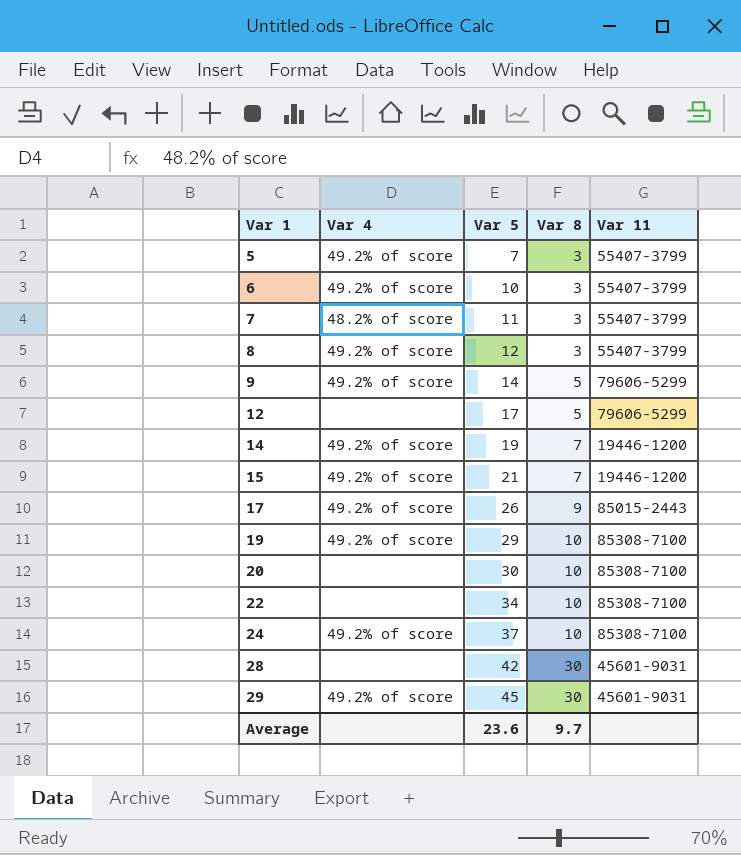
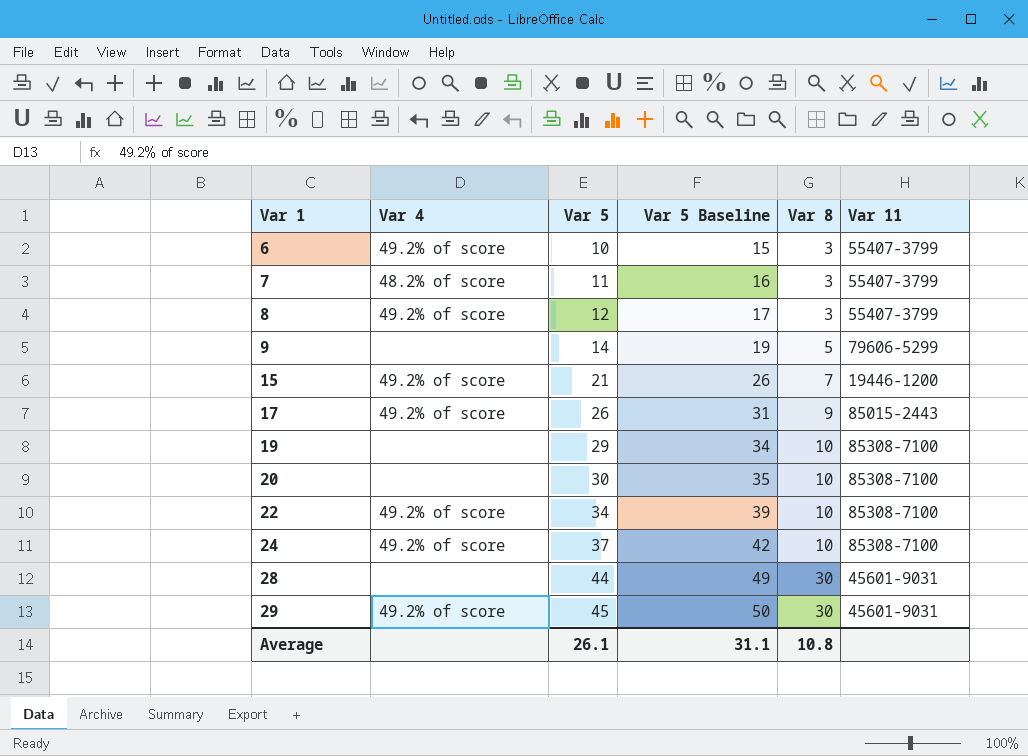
column Var 5 Baseline | formula: none -> [Var 5] + 5
row 5: 49.2% of score | 7 | 3 | 55407-3799 -> none
row 12: none | 17 | 5 | 79606-5299 -> none
row 14: 49.2% of score | 19 | 7 | 19446-1200 -> none
9 | Var 4: 49.2% of score -> none
19 | Var 4: 49.2% of score -> none
22 | Var 4: none -> 49.2% of score
28 | Var 5: 42 -> 44
Average | Var 5: 23.6 -> 26.1
Average | Var 8: 9.7 -> 10.8

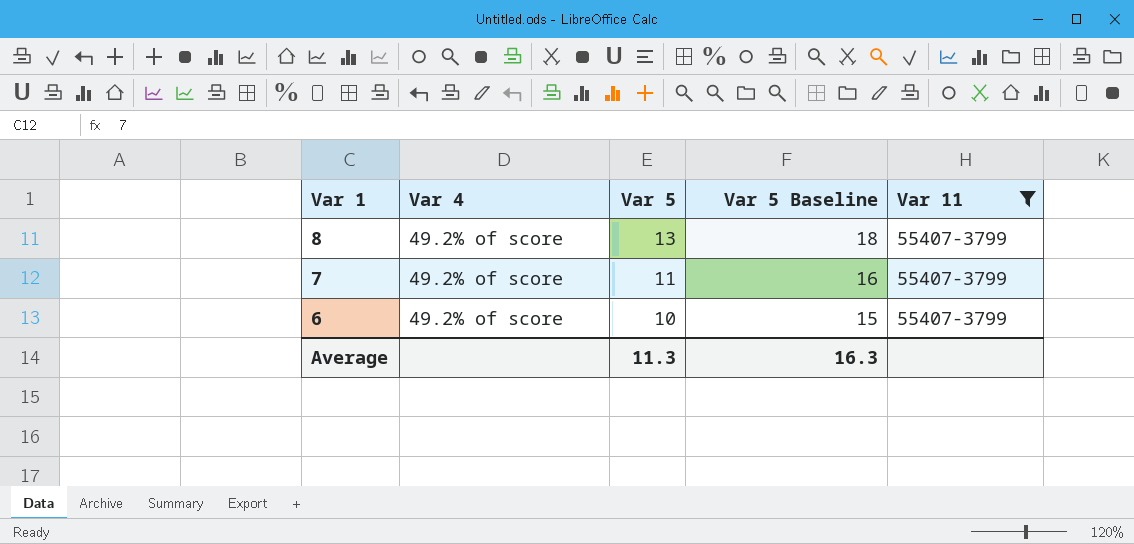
filter: none -> Var 11 = 55407-3799
row order: Var 1 ascending -> Var 1 descending
column Var 8 | position: 5 -> none
8 | Var 5: 12 -> 13
8 | Var 5 Baseline: 17 -> 18
7 | Var 4: 48.2% of score -> 49.2% of score
Average | Var 5: 26.1 -> 11.3
Average | Var 5 Baseline: 31.1 -> 16.3

